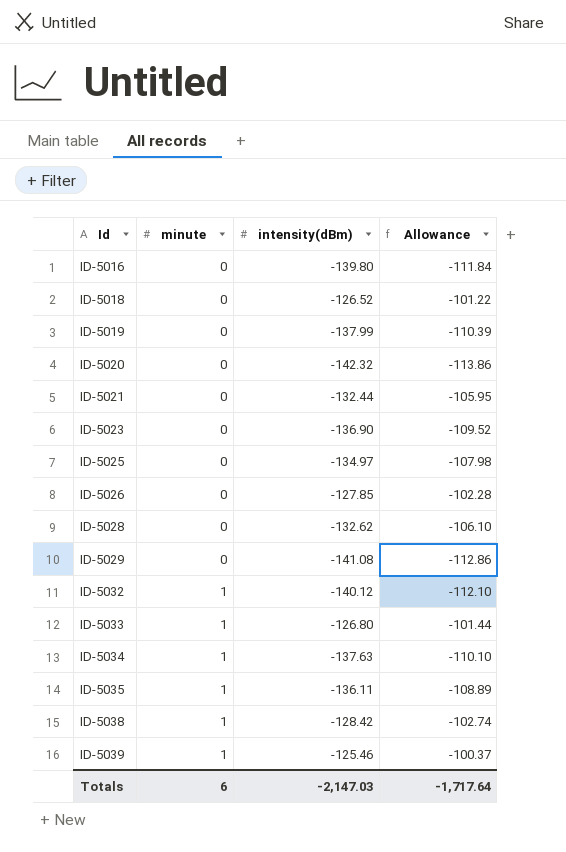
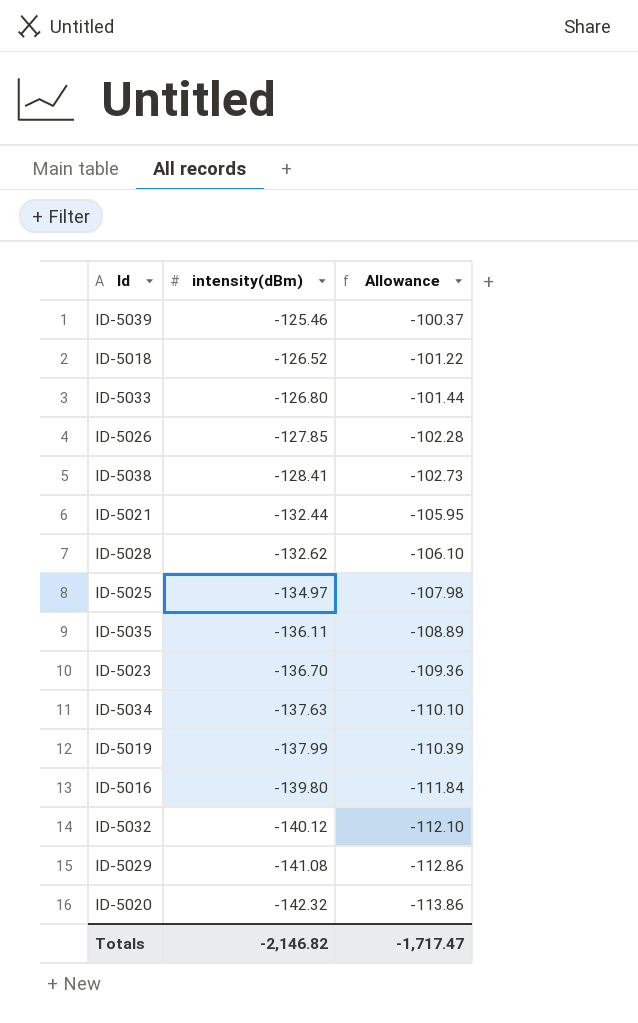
row order: Id ascending -> intensity(dBm) descending
column minute | position: 2 -> none
ID-5038 | intensity(dBm): -128.42 -> -128.41
ID-5038 | Allowance: -102.74 -> -102.73
ID-5023 | intensity(dBm): -136.90 -> -136.70
ID-5023 | Allowance: -109.52 -> -109.36
Totals | intensity(dBm): -2,147.03 -> -2,146.82
Totals | Allowance: -1,717.64 -> -1,717.47

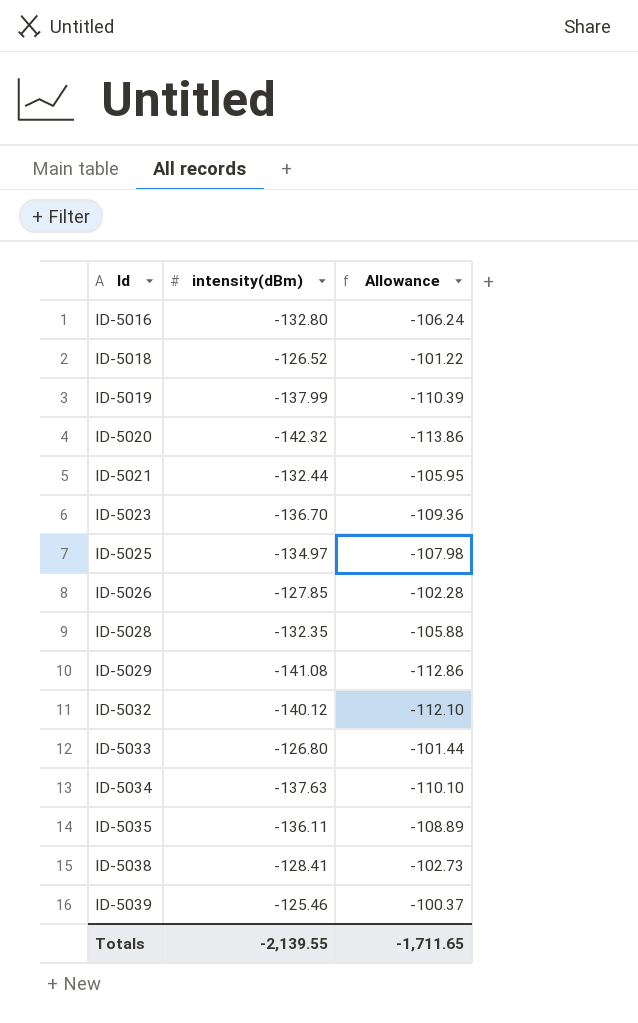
row order: intensity(dBm) descending -> Id ascending
ID-5016 | intensity(dBm): -139.80 -> -132.80
ID-5016 | Allowance: -111.84 -> -106.24
ID-5028 | intensity(dBm): -132.62 -> -132.35
ID-5028 | Allowance: -106.10 -> -105.88
Totals | intensity(dBm): -2,146.82 -> -2,139.55
Totals | Allowance: -1,717.47 -> -1,711.65

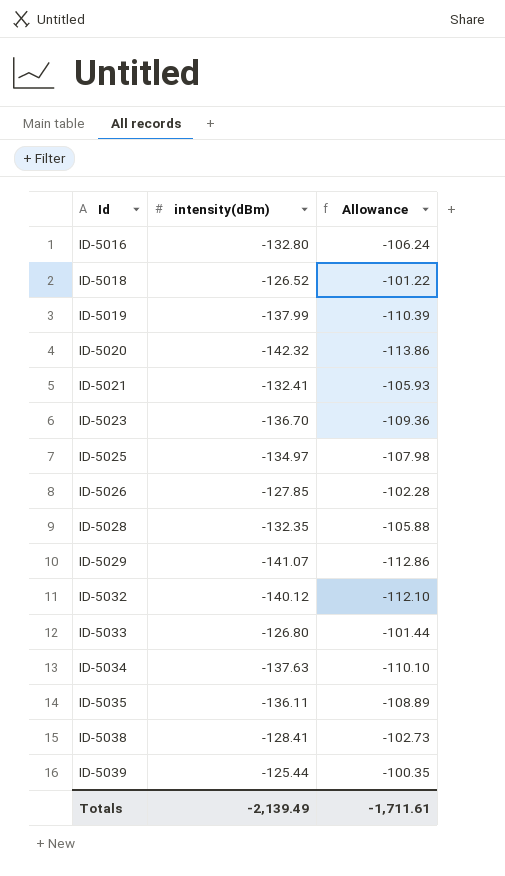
ID-5021 | intensity(dBm): -132.44 -> -132.41
ID-5021 | Allowance: -105.95 -> -105.93
ID-5029 | intensity(dBm): -141.08 -> -141.07
ID-5039 | intensity(dBm): -125.46 -> -125.44
ID-5039 | Allowance: -100.37 -> -100.35
Totals | intensity(dBm): -2,139.55 -> -2,139.49
Totals | Allowance: -1,711.65 -> -1,711.61

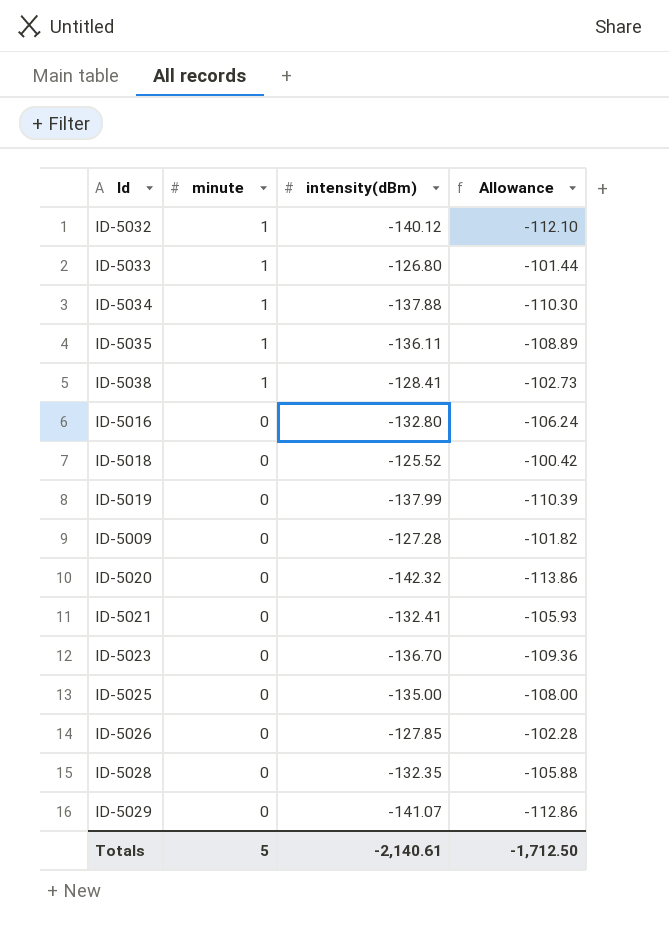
row order: Id ascending -> minute descending
column minute | position: none -> 2
row ID-5039: -125.44 | -100.35 -> none
ID-5034 | intensity(dBm): -137.63 -> -137.88
ID-5034 | Allowance: -110.10 -> -110.30
ID-5018 | intensity(dBm): -126.52 -> -125.52
ID-5018 | Allowance: -101.22 -> -100.42
row ID-5009: none -> 0 | -127.28 | -101.82
ID-5025 | intensity(dBm): -134.97 -> -135.00
ID-5025 | Allowance: -107.98 -> -108.00
Totals | intensity(dBm): -2,139.49 -> -2,140.61
Totals | Allowance: -1,711.61 -> -1,712.50

